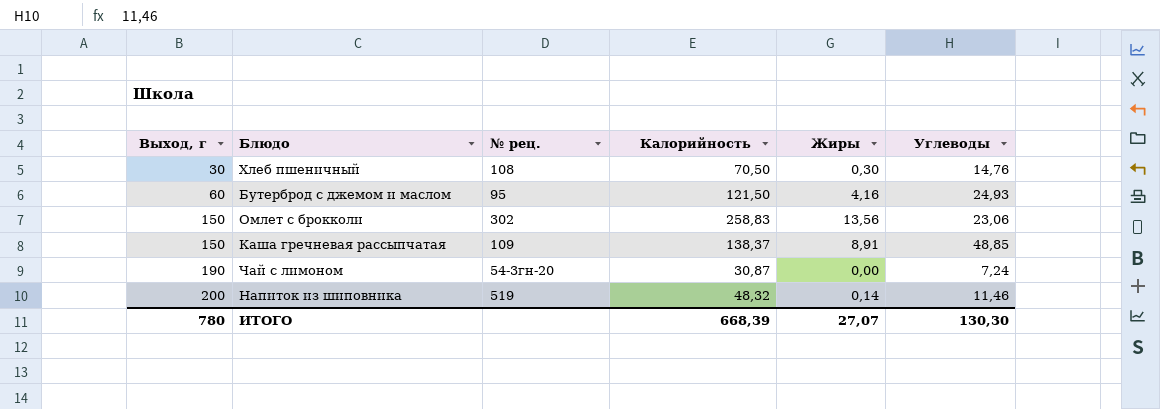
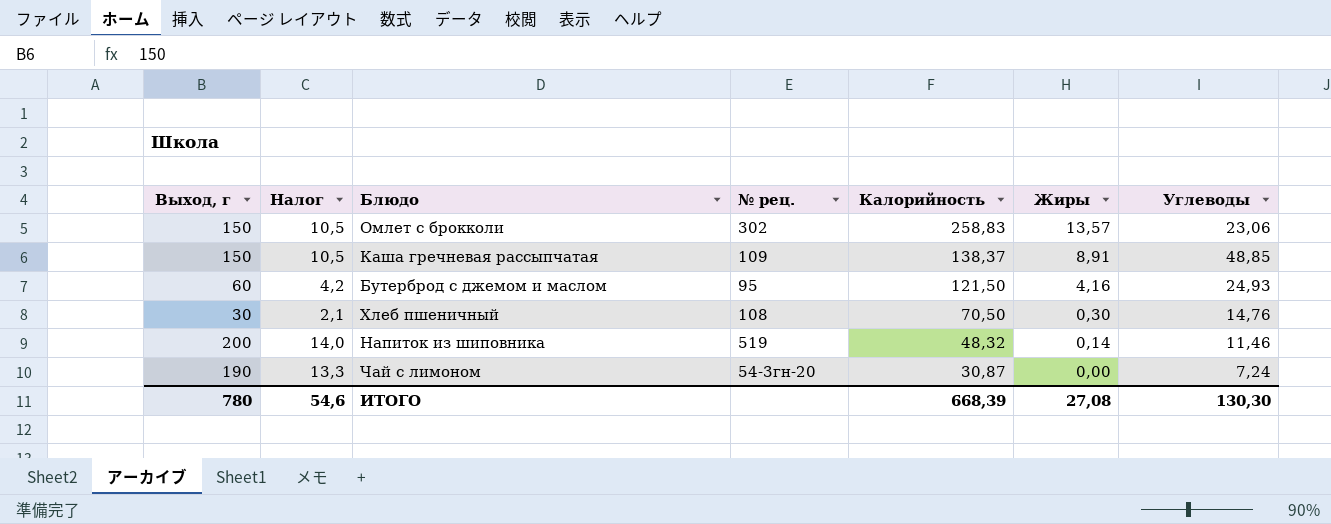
row order: Выход, г ascending -> Калорийность descending
column Налог | formula: none -> [Выход, г] * 0,07
Омлет с брокколи | Жиры: 13,56 -> 13,57
ИТОГО | Жиры: 27,07 -> 27,08

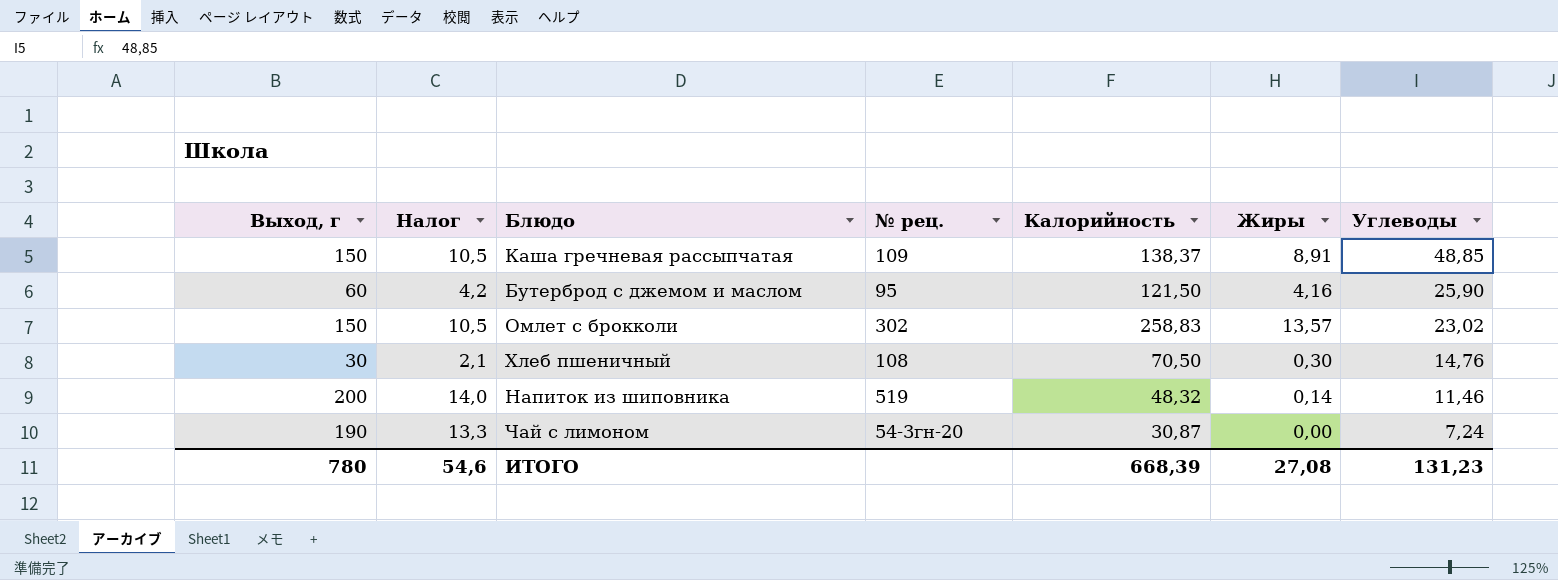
row order: Калорийность descending -> Углеводы descending
Бутерброд с джемом и маслом | Углеводы: 24,93 -> 25,90
Омлет с брокколи | Углеводы: 23,06 -> 23,02
ИТОГО | Углеводы: 130,30 -> 131,23

